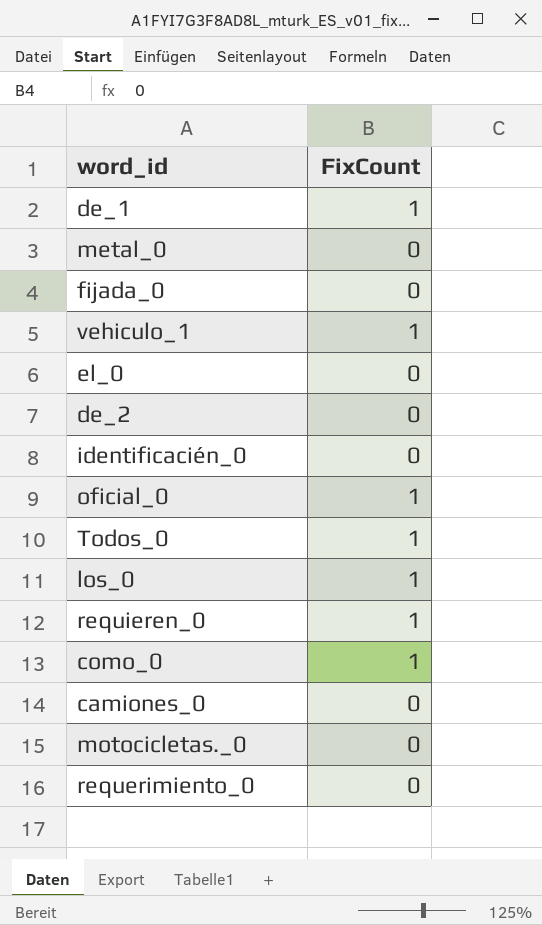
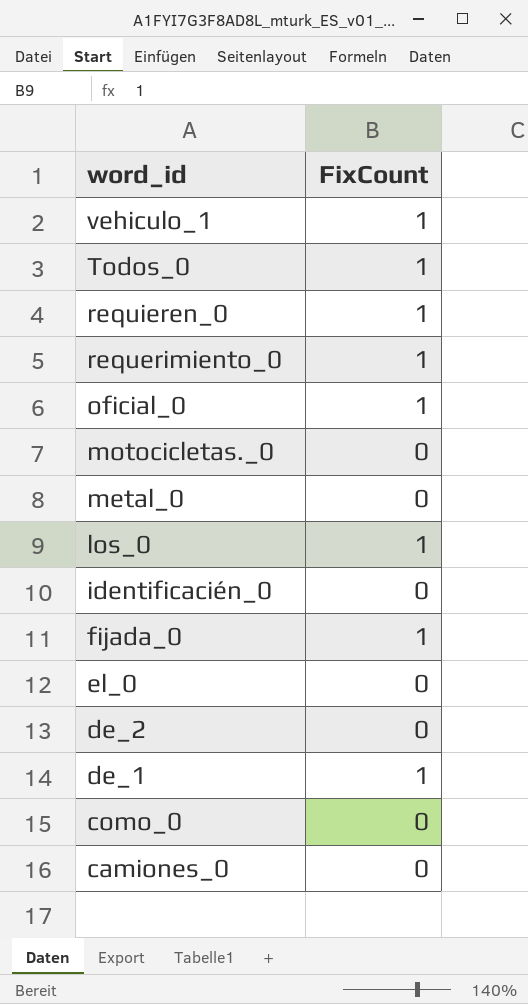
row order: none -> word_id descending
requerimiento_0 | FixCount: 0 -> 1
fijada_0 | FixCount: 0 -> 1
como_0 | FixCount: 1 -> 0

